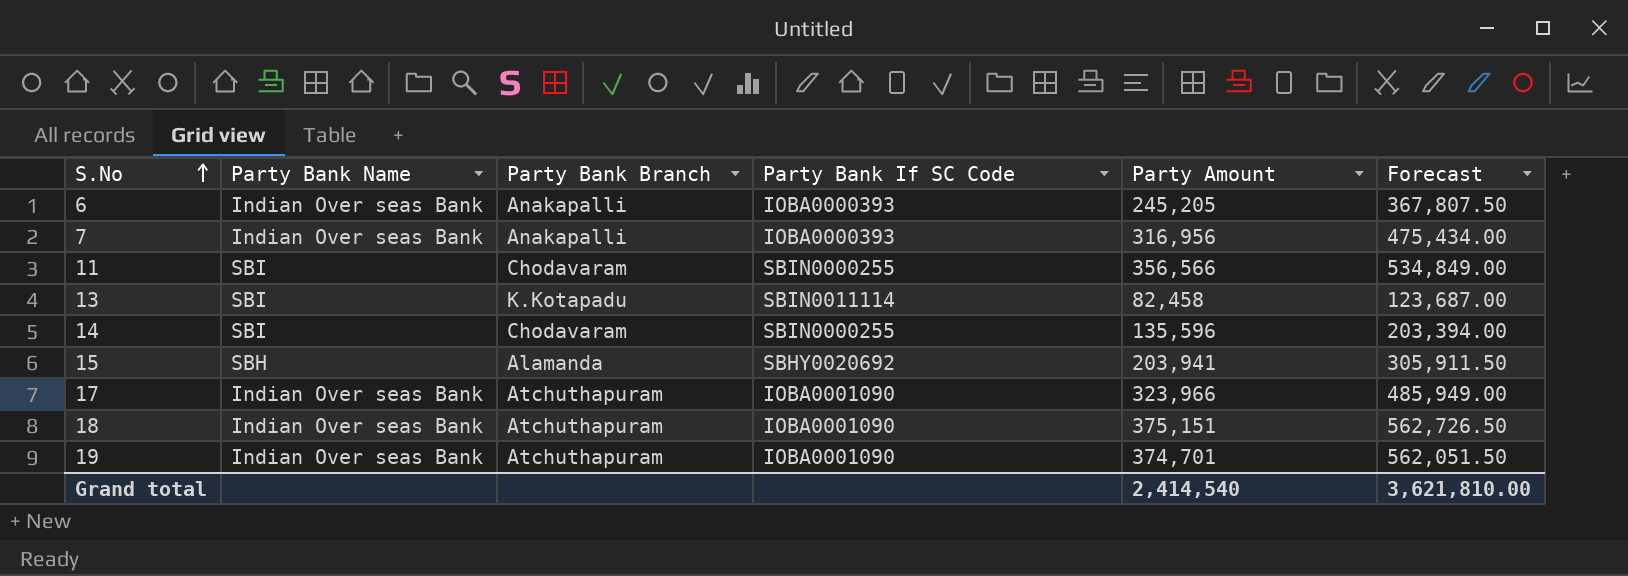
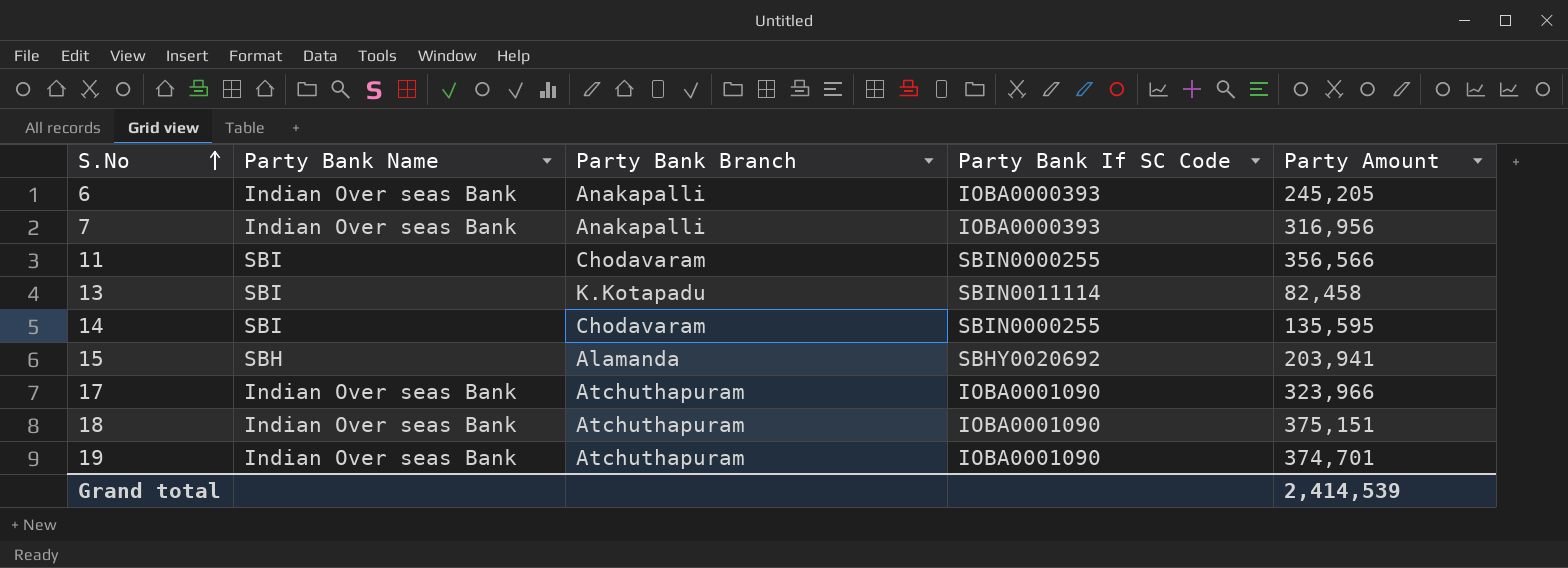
column Forecast | formula: [Party Amount] * 1.5 -> none
14 | Party Amount: 135,596 -> 135,595
Grand total | Party Amount: 2,414,540 -> 2,414,539

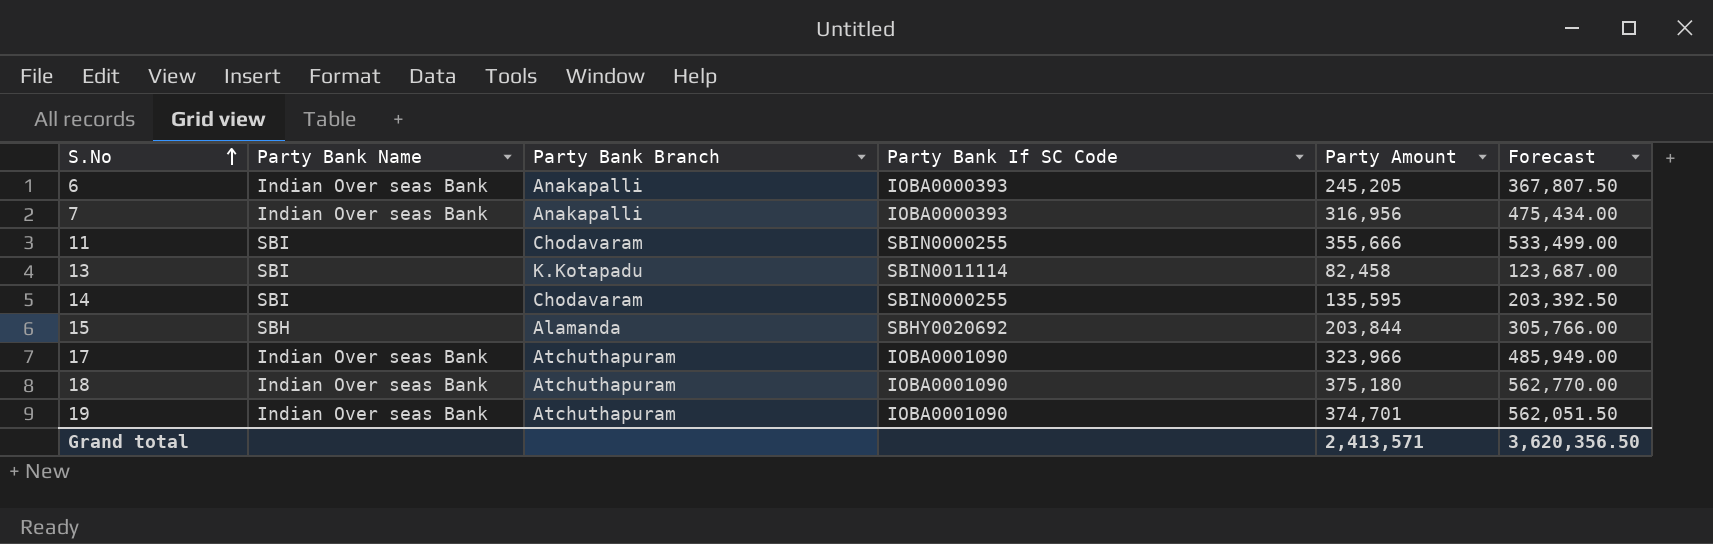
column Forecast | formula: none -> [Party Amount] * 1.5
11 | Party Amount: 356,566 -> 355,666
15 | Party Amount: 203,941 -> 203,844
18 | Party Amount: 375,151 -> 375,180
Grand total | Party Amount: 2,414,539 -> 2,413,571

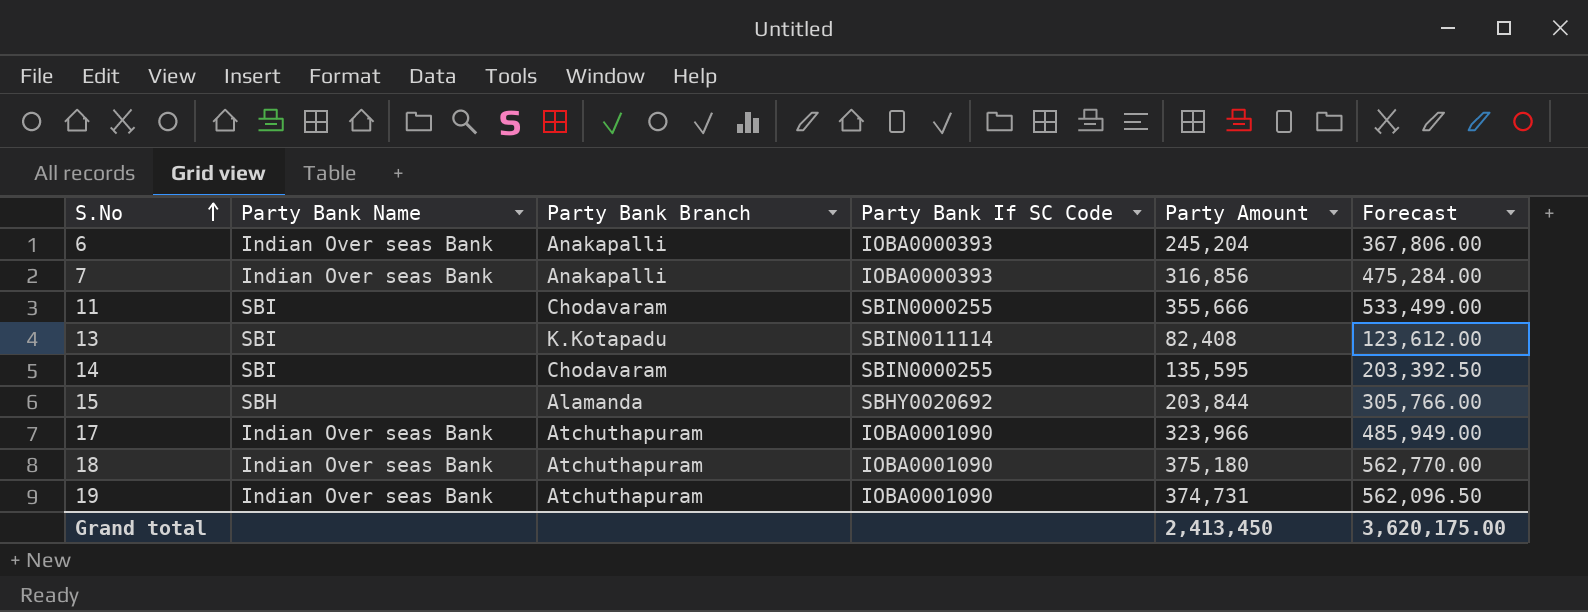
6 | Party Amount: 245,205 -> 245,204
6 | Forecast: 367,807.50 -> 367,806.00
7 | Party Amount: 316,956 -> 316,856
7 | Forecast: 475,434.00 -> 475,284.00
13 | Party Amount: 82,458 -> 82,408
13 | Forecast: 123,687.00 -> 123,612.00
19 | Party Amount: 374,701 -> 374,731
19 | Forecast: 562,051.50 -> 562,096.50
Grand total | Party Amount: 2,413,571 -> 2,413,450
Grand total | Forecast: 3,620,356.50 -> 3,620,175.00

